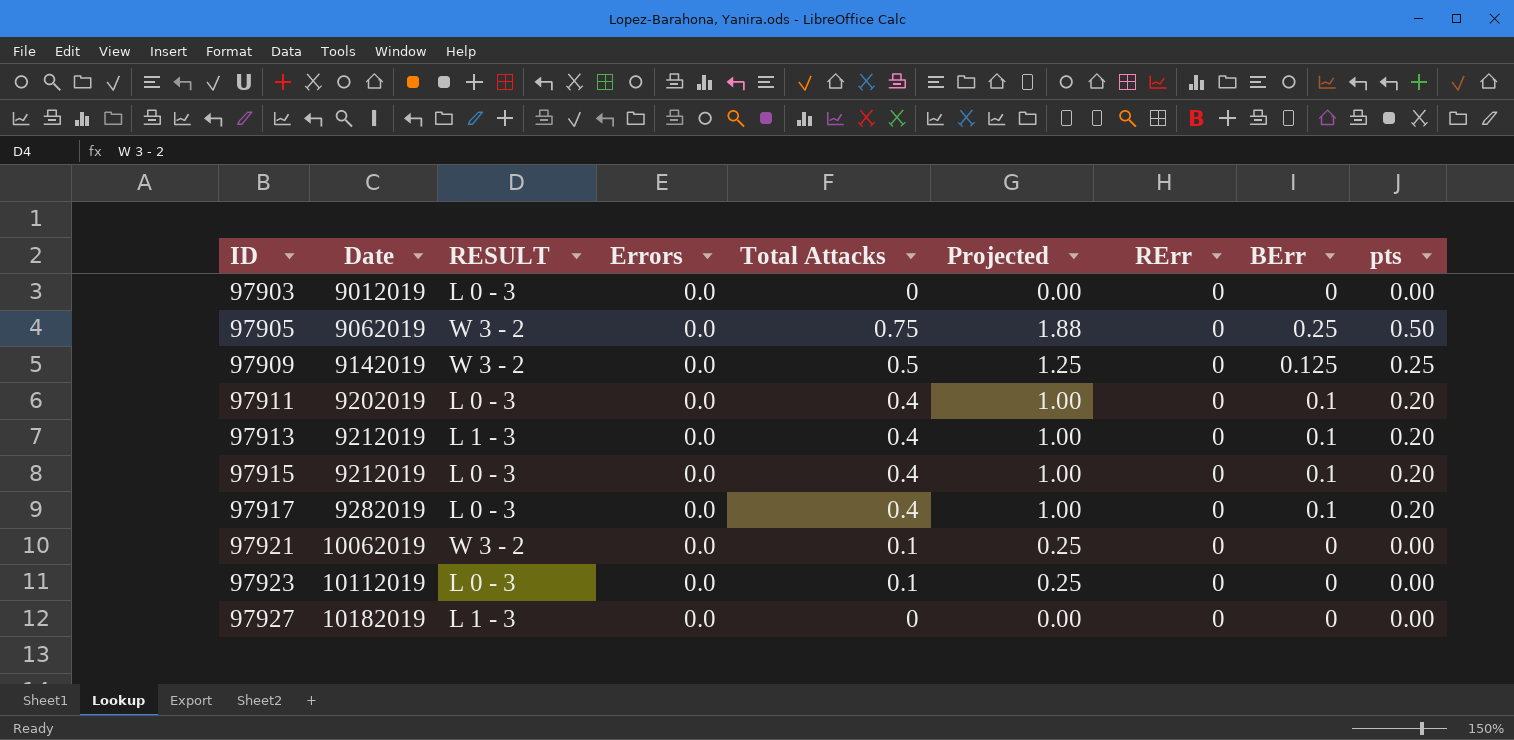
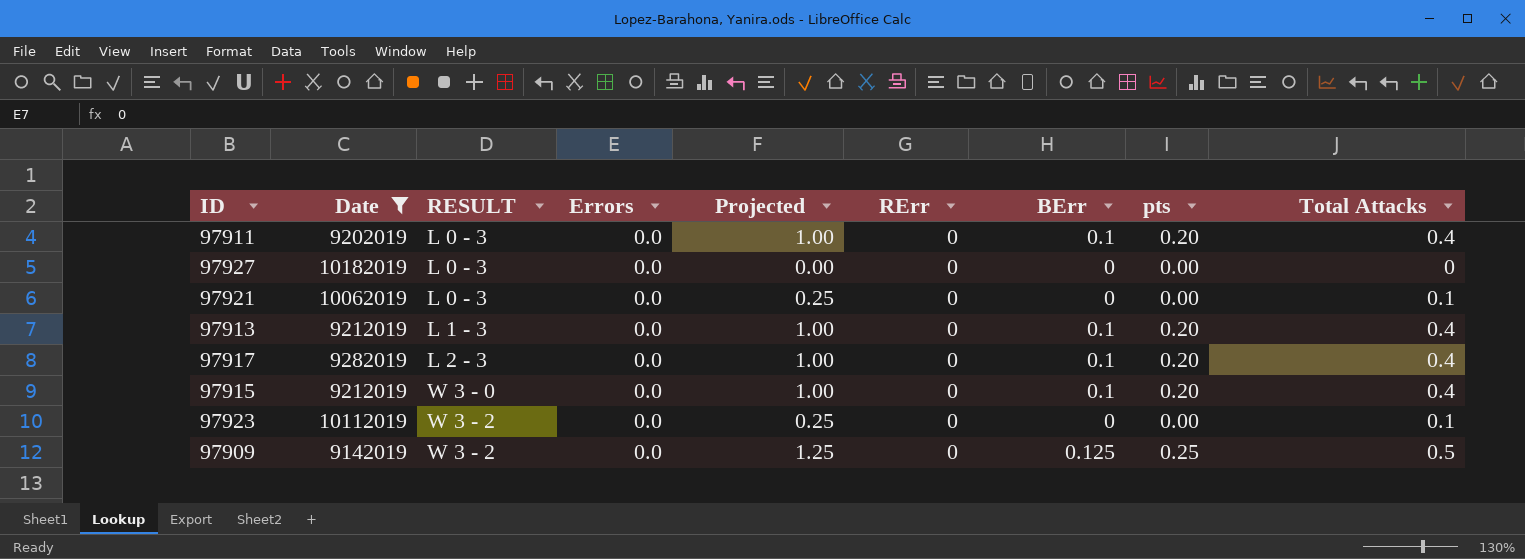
filter: none -> Date >= 9142019
row order: ID ascending -> RESULT ascending
column Total Attacks | position: 5 -> 9
97927 | RESULT: L 1 - 3 -> L 0 - 3
97921 | RESULT: W 3 - 2 -> L 0 - 3
97917 | RESULT: L 0 - 3 -> L 2 - 3
97915 | RESULT: L 0 - 3 -> W 3 - 0
97923 | RESULT: L 0 - 3 -> W 3 - 2

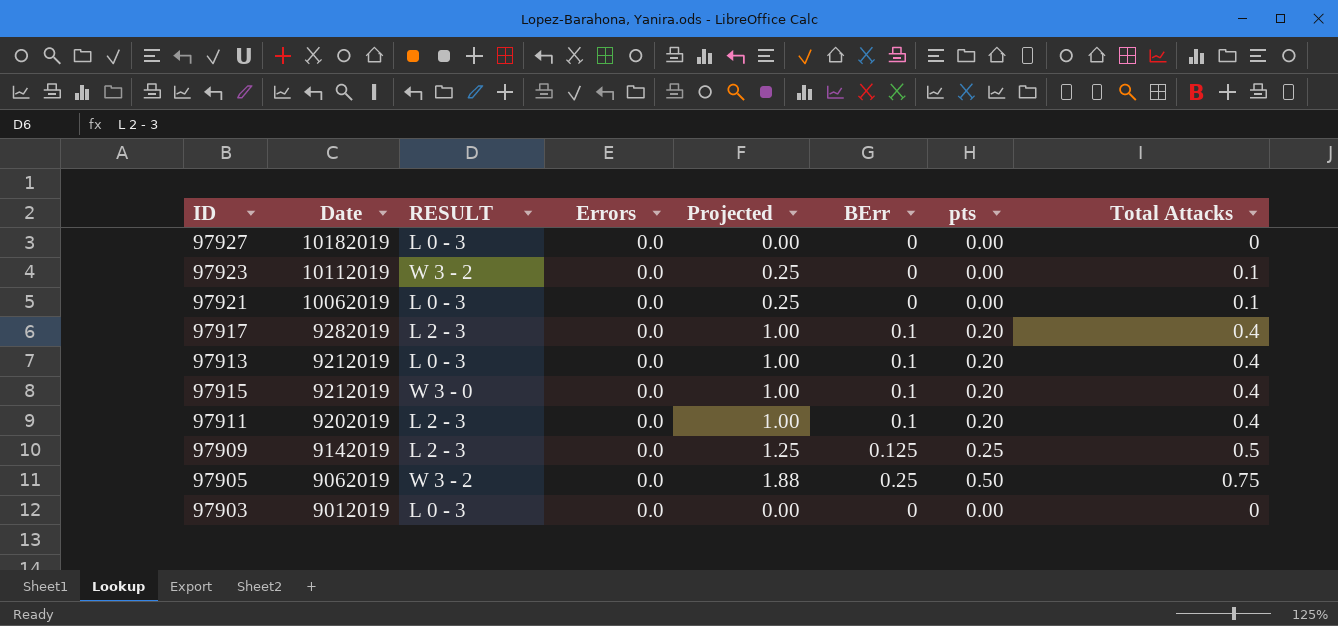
filter: Date >= 9142019 -> none
row order: RESULT ascending -> Date descending
column RErr | position: 6 -> none
97913 | RESULT: L 1 - 3 -> L 0 - 3
97911 | RESULT: L 0 - 3 -> L 2 - 3
97909 | RESULT: W 3 - 2 -> L 2 - 3

